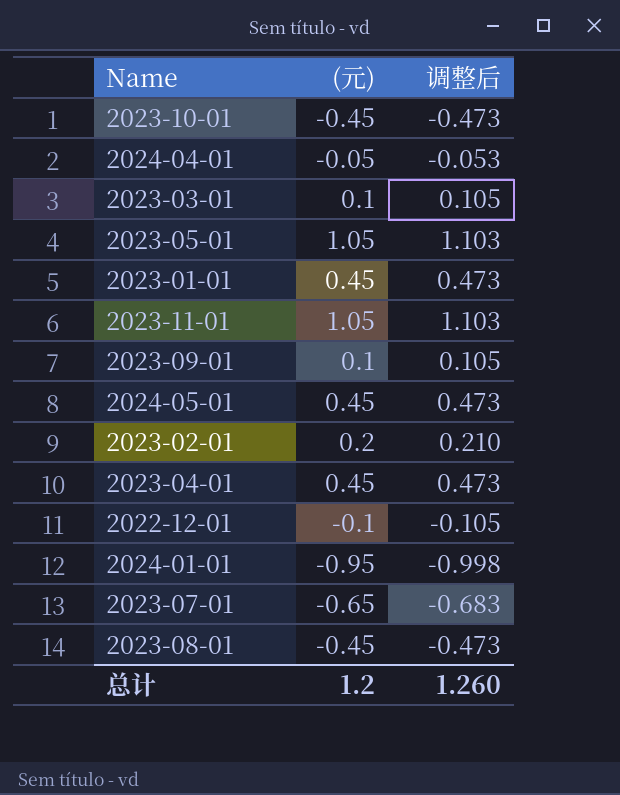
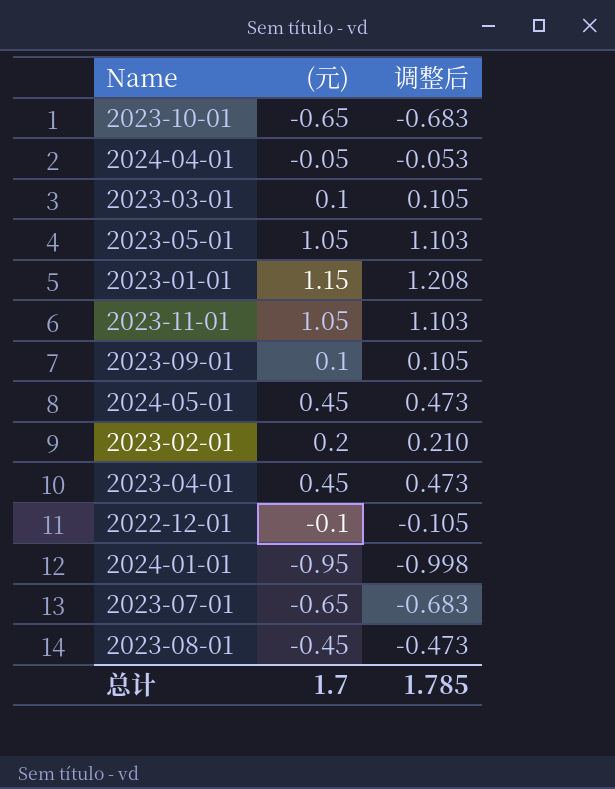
2023-10-01 | (元): -0.45 -> -0.65
2023-10-01 | 调整后: -0.473 -> -0.683
2023-01-01 | (元): 0.45 -> 1.15
2023-01-01 | 调整后: 0.473 -> 1.208
总计 | (元): 1.2 -> 1.7
总计 | 调整后: 1.260 -> 1.785

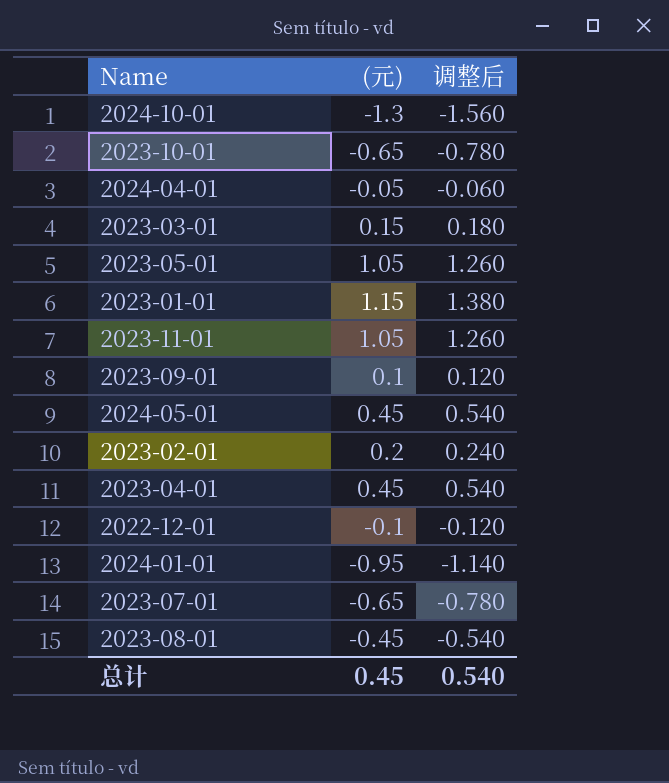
column 调整后 | formula: [(元)] * 1.05 -> [(元)] * 1.2
row 2024-10-01: none -> -1.3 | -1.560
2023-03-01 | (元): 0.1 -> 0.15
总计 | (元): 1.7 -> 0.45
总计 | 调整后: 1.785 -> 0.540

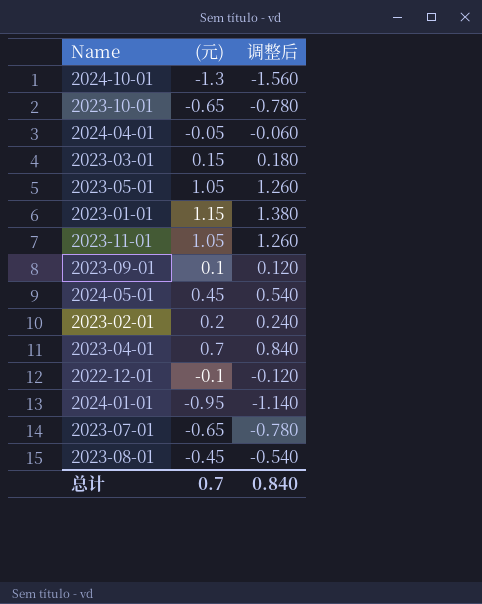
2023-04-01 | (元): 0.45 -> 0.7
2023-04-01 | 调整后: 0.540 -> 0.840
总计 | (元): 0.45 -> 0.7
总计 | 调整后: 0.540 -> 0.840

